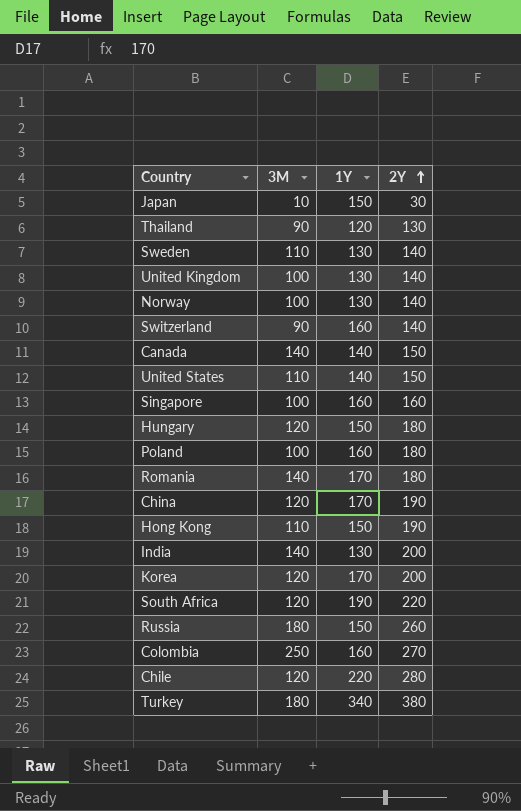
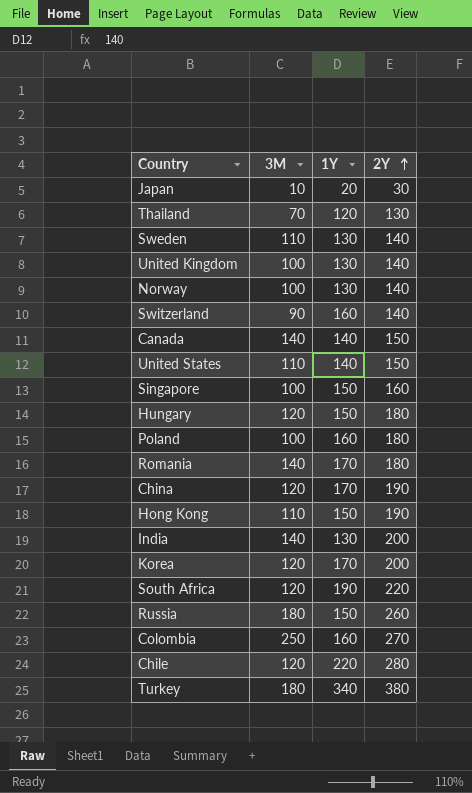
Japan | 1Y: 150 -> 20
Thailand | 3M: 90 -> 70
Singapore | 1Y: 160 -> 150

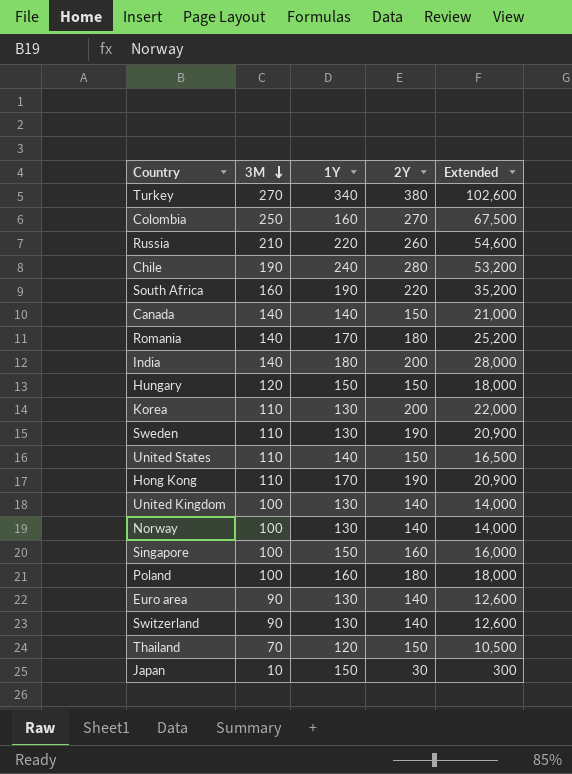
row order: 2Y ascending -> 3M descending
column Extended | formula: none -> [3M] * [2Y]
row China: 120 | 170 | 190 -> none
Turkey | 3M: 180 -> 270
Russia | 3M: 180 -> 210
Russia | 1Y: 150 -> 220
Chile | 3M: 120 -> 190
Chile | 1Y: 220 -> 240
South Africa | 3M: 120 -> 160
India | 1Y: 130 -> 180
Hungary | 2Y: 180 -> 150
Korea | 3M: 120 -> 110
Korea | 1Y: 170 -> 130
Sweden | 2Y: 140 -> 190
Hong Kong | 1Y: 150 -> 170
row Euro area: none -> 90 | 130 | 140 | 12,600
Switzerland | 1Y: 160 -> 130
Thailand | 2Y: 130 -> 150
Japan | 1Y: 20 -> 150

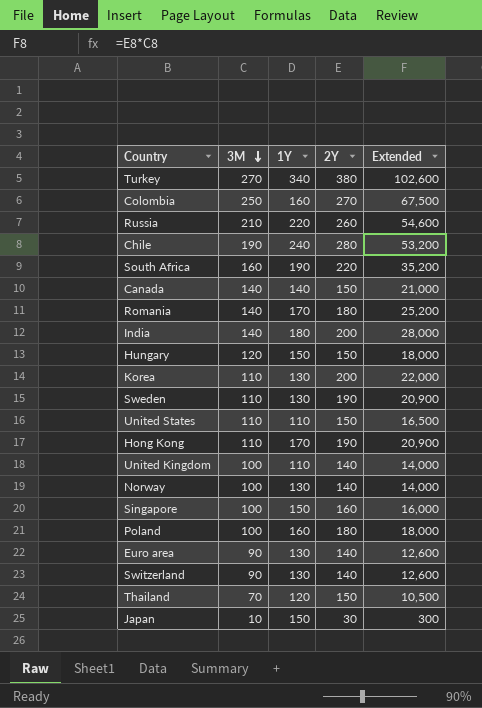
United States | 1Y: 140 -> 110
United Kingdom | 1Y: 130 -> 110

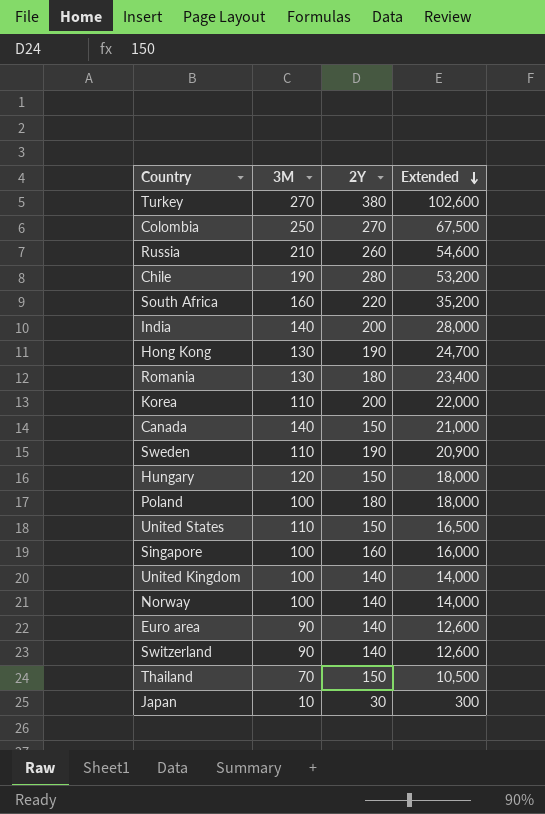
row order: 3M descending -> Extended descending
column 1Y | position: 3 -> none
Hong Kong | 3M: 110 -> 130
Hong Kong | Extended: 20,900 -> 24,700
Romania | 3M: 140 -> 130
Romania | Extended: 25,200 -> 23,400

